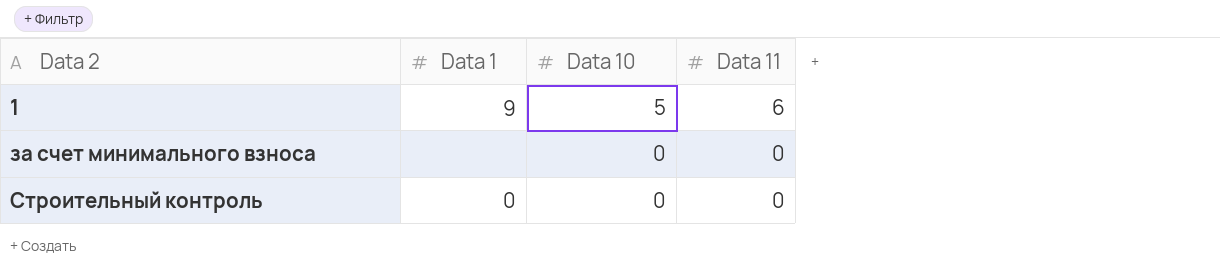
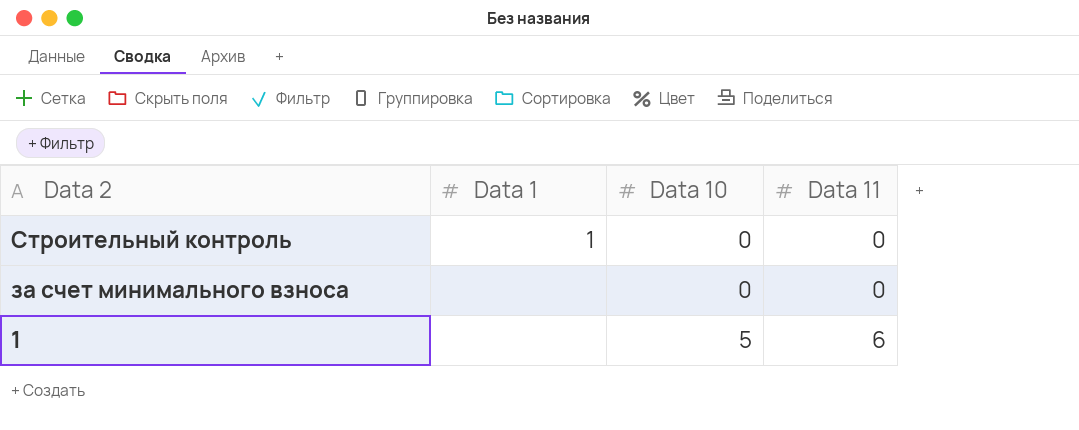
row order: Data 2 ascending -> Data 2 descending
Строительный контроль | Data 1: 0 -> 1
1 | Data 1: 9 -> none

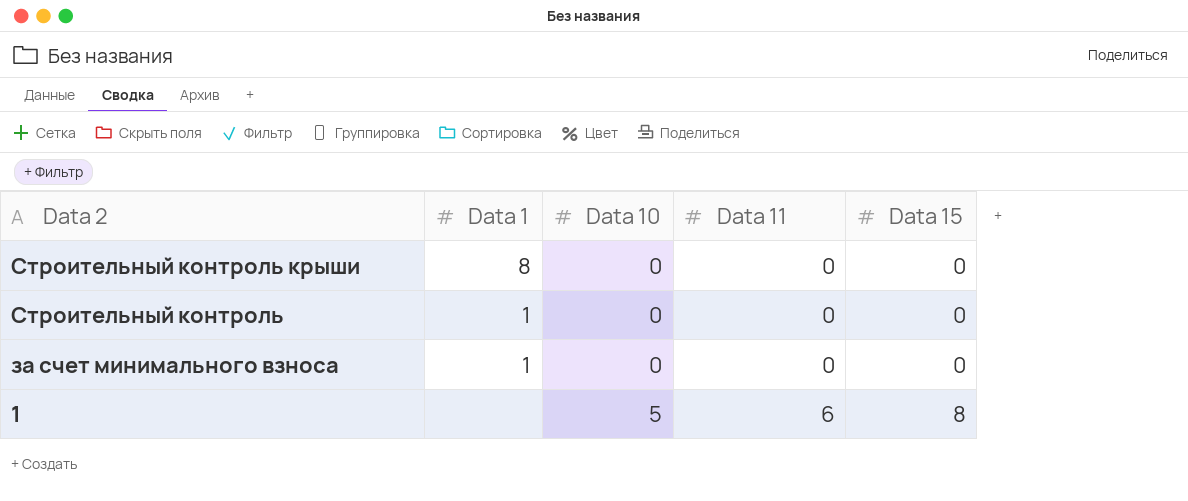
column Data 15 | position: none -> 5
row Строительный контроль крыши: none -> 8 | 0 | 0 | 0
за счет минимального взноса | Data 1: none -> 1

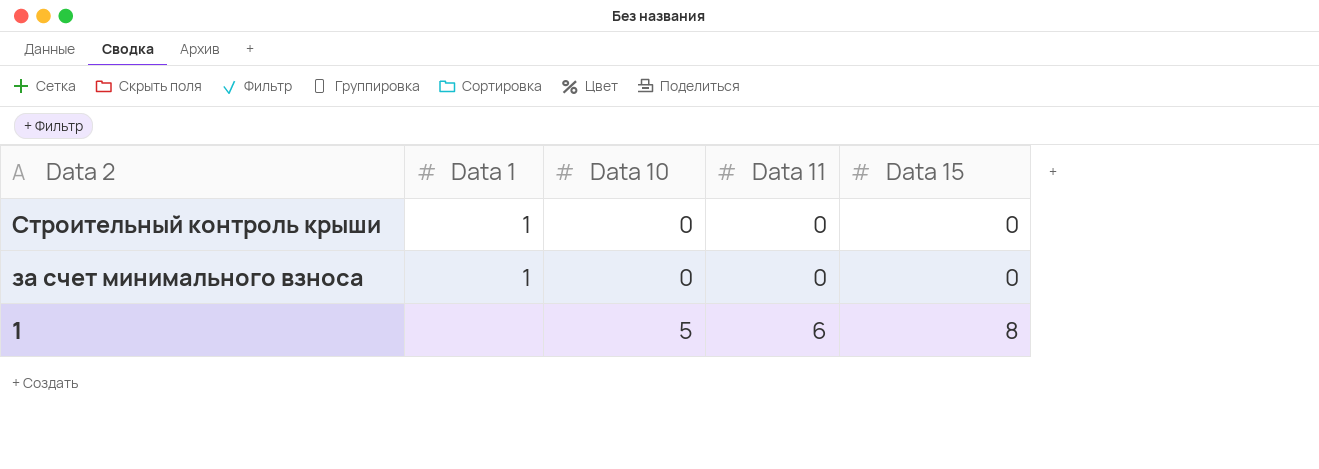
row Строительный контроль: 1 | 0 | 0 | 0 -> none
Строительный контроль крыши | Data 1: 8 -> 1

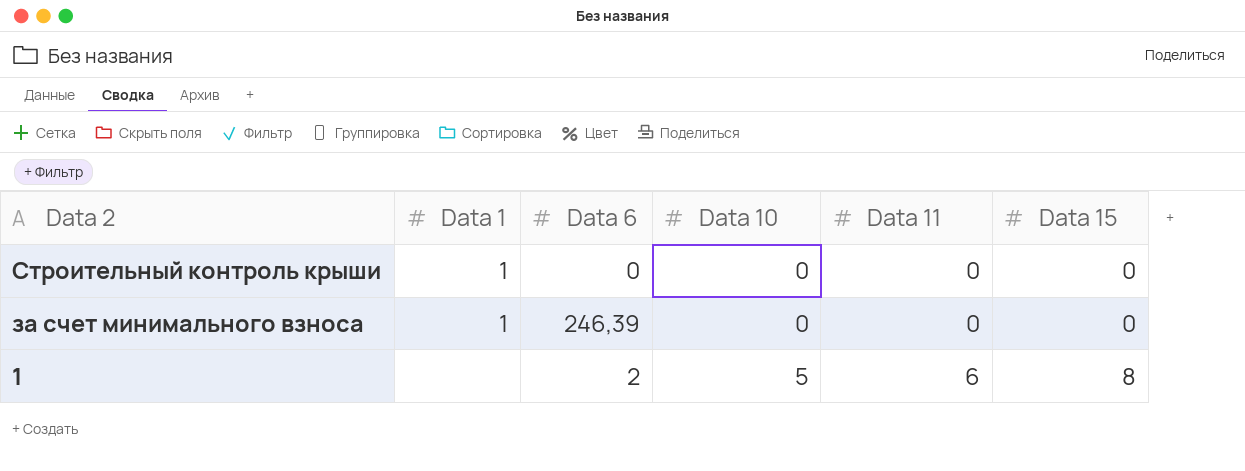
column Data 6 | position: none -> 3

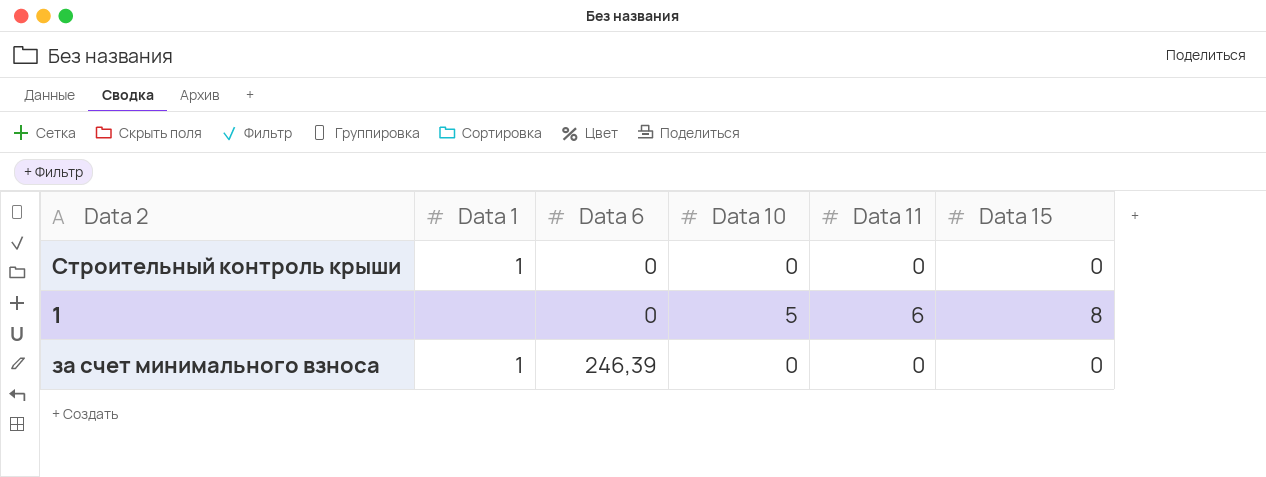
row order: Data 2 descending -> Data 6 ascending
1 | Data 6: 2 -> 0

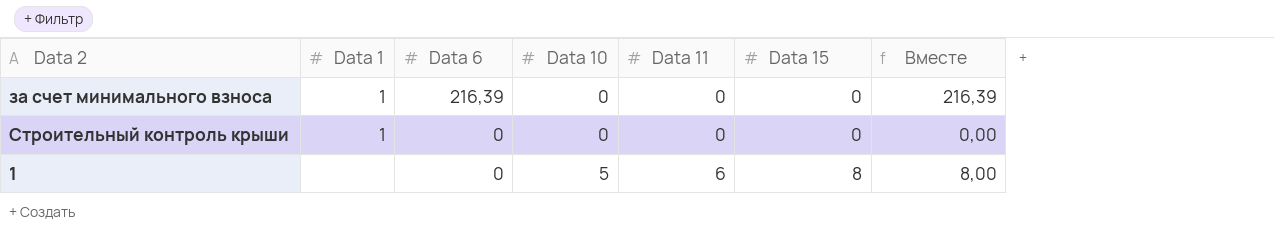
row order: Data 6 ascending -> Data 6 descending
column Вместе | formula: none -> [Data 6] + [Data 15]
за счет минимального взноса | Data 6: 246,39 -> 216,39

